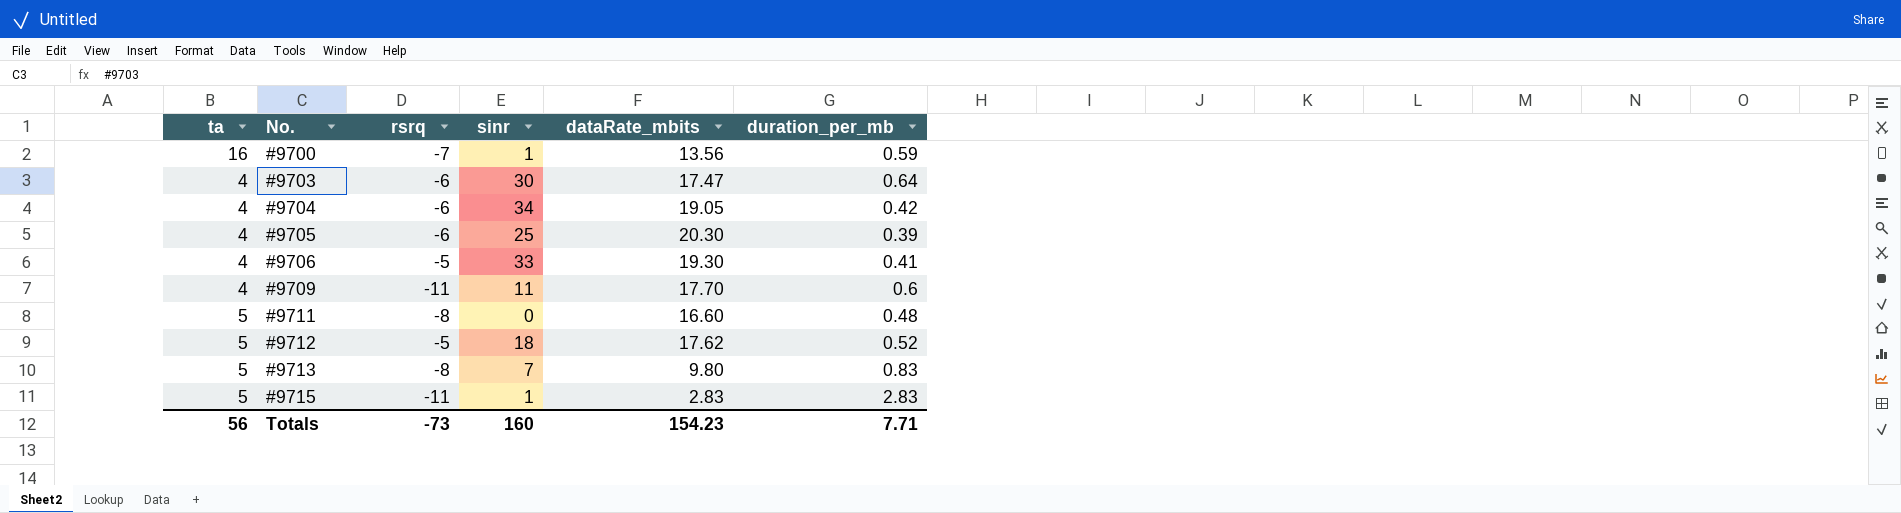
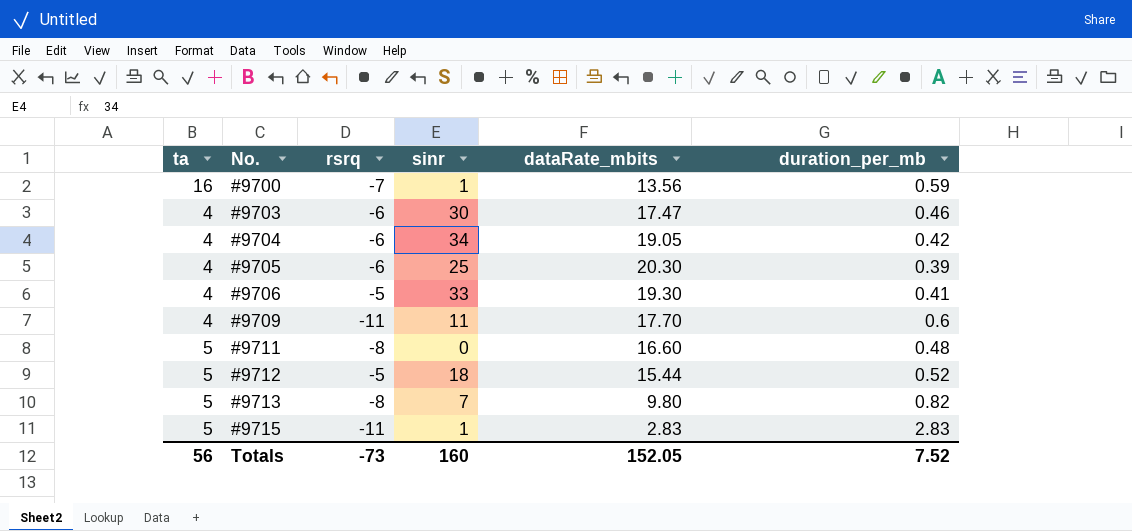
#9703 | duration_per_mb: 0.64 -> 0.46
#9712 | dataRate_mbits: 17.62 -> 15.44
#9713 | duration_per_mb: 0.83 -> 0.82
Totals | dataRate_mbits: 154.23 -> 152.05
Totals | duration_per_mb: 7.71 -> 7.52

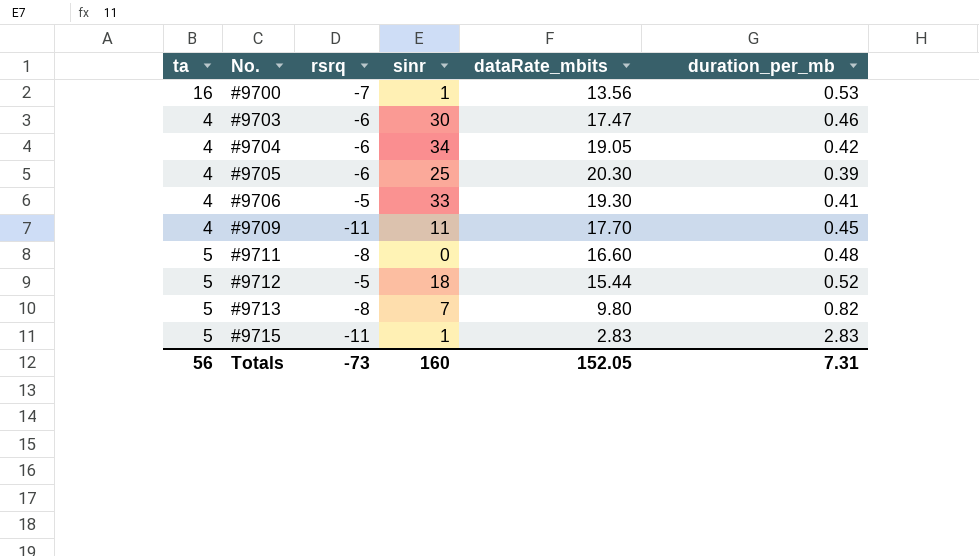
#9700 | duration_per_mb: 0.59 -> 0.53
#9709 | duration_per_mb: 0.6 -> 0.45
Totals | duration_per_mb: 7.52 -> 7.31

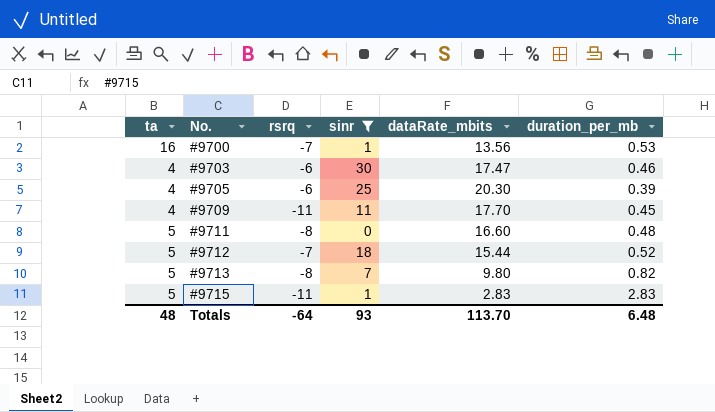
filter: none -> sinr <= 30
#9712 | rsrq: -5 -> -7
Totals | ta: 56 -> 48
Totals | rsrq: -73 -> -64
Totals | sinr: 160 -> 93
Totals | dataRate_mbits: 152.05 -> 113.70
Totals | duration_per_mb: 7.31 -> 6.48

